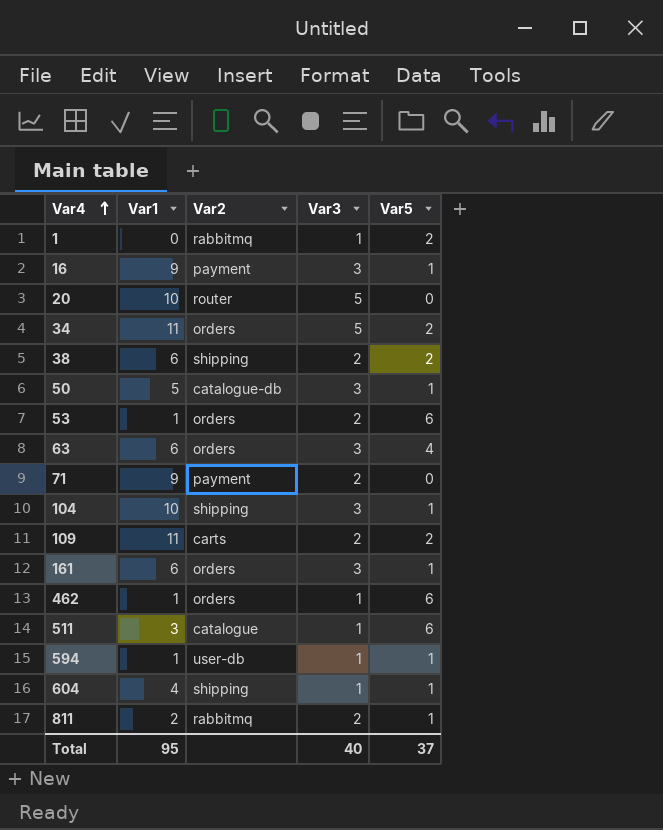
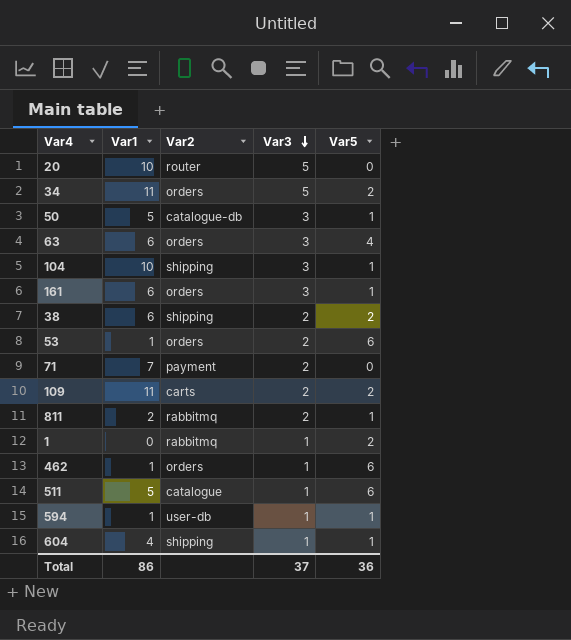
row order: Var4 ascending -> Var3 descending
row 16: 9 | payment | 3 | 1 -> none
71 | Var1: 9 -> 7
511 | Var1: 3 -> 5
Total | Var1: 95 -> 86
Total | Var3: 40 -> 37
Total | Var5: 37 -> 36

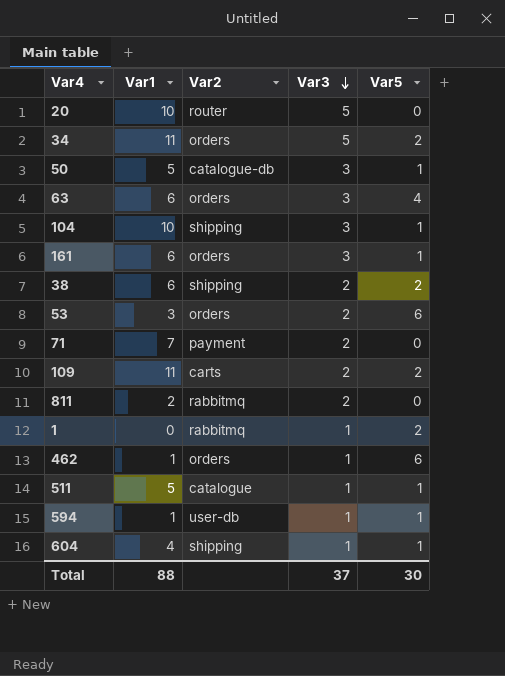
53 | Var1: 1 -> 3
811 | Var5: 1 -> 0
511 | Var5: 6 -> 1
Total | Var1: 86 -> 88
Total | Var5: 36 -> 30

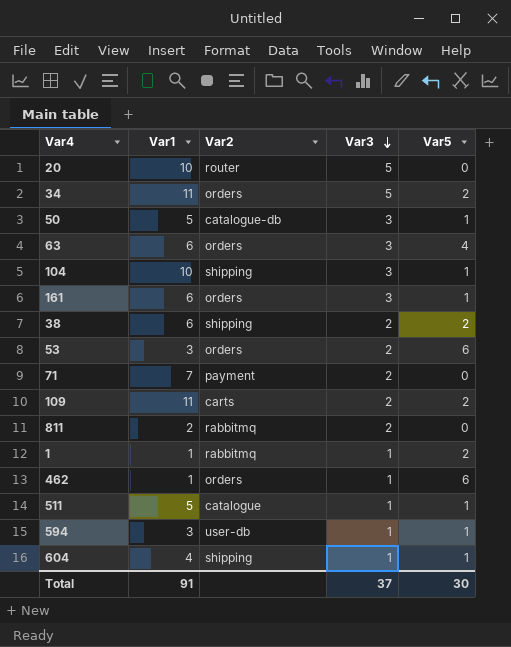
1 | Var1: 0 -> 1
594 | Var1: 1 -> 3
Total | Var1: 88 -> 91

